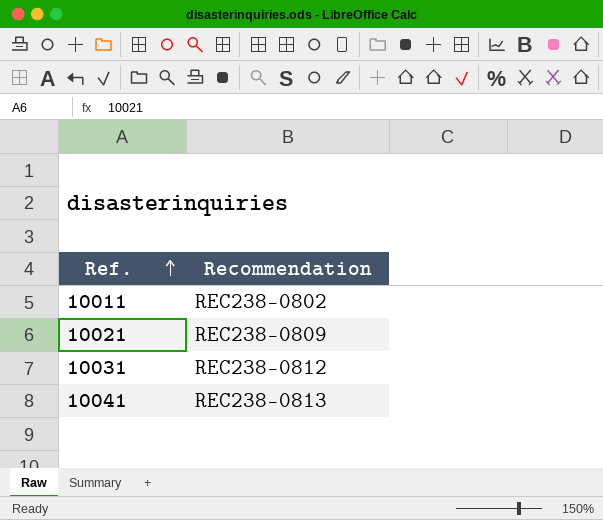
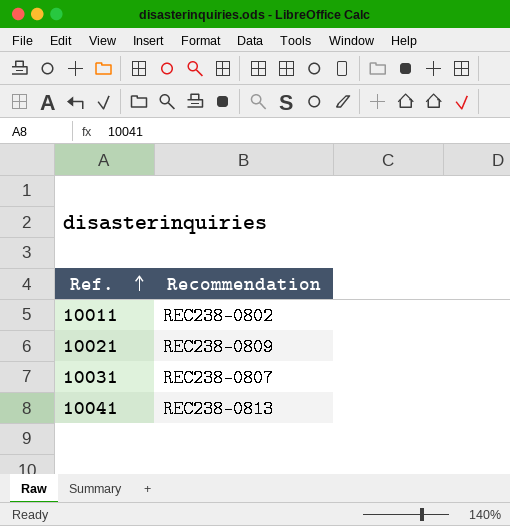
10031 | Recommendation: REC238-0812 -> REC238-0807

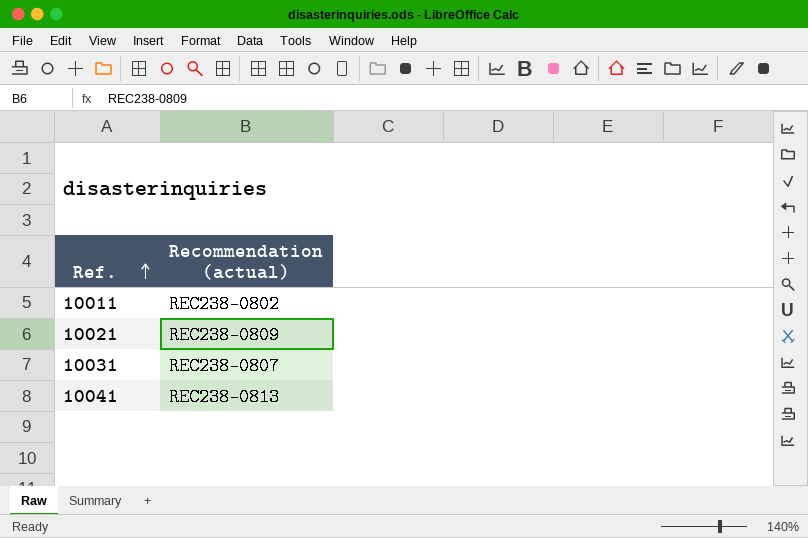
column name: Recommendation -> Recommendation (actual)

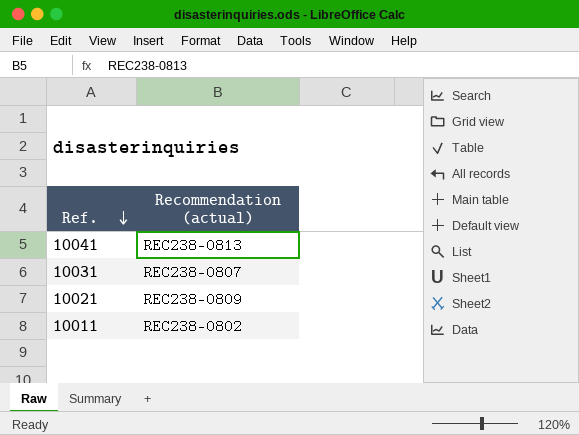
row order: Ref. ascending -> Ref. descending

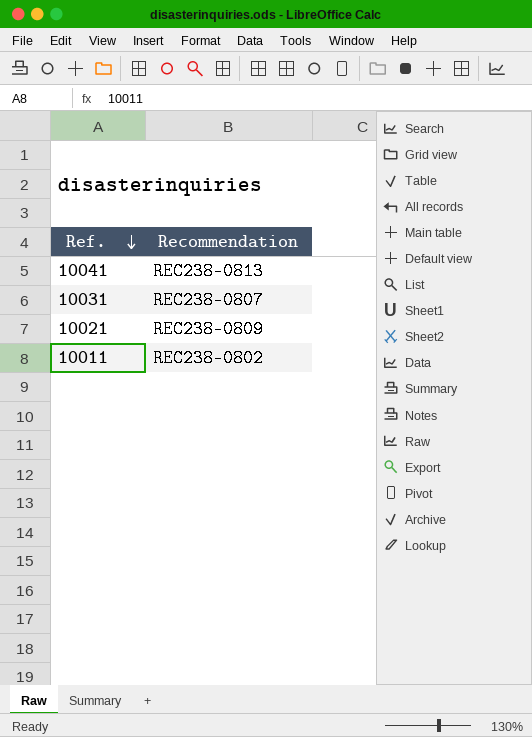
column name: Recommendation (actual) -> Recommendation

